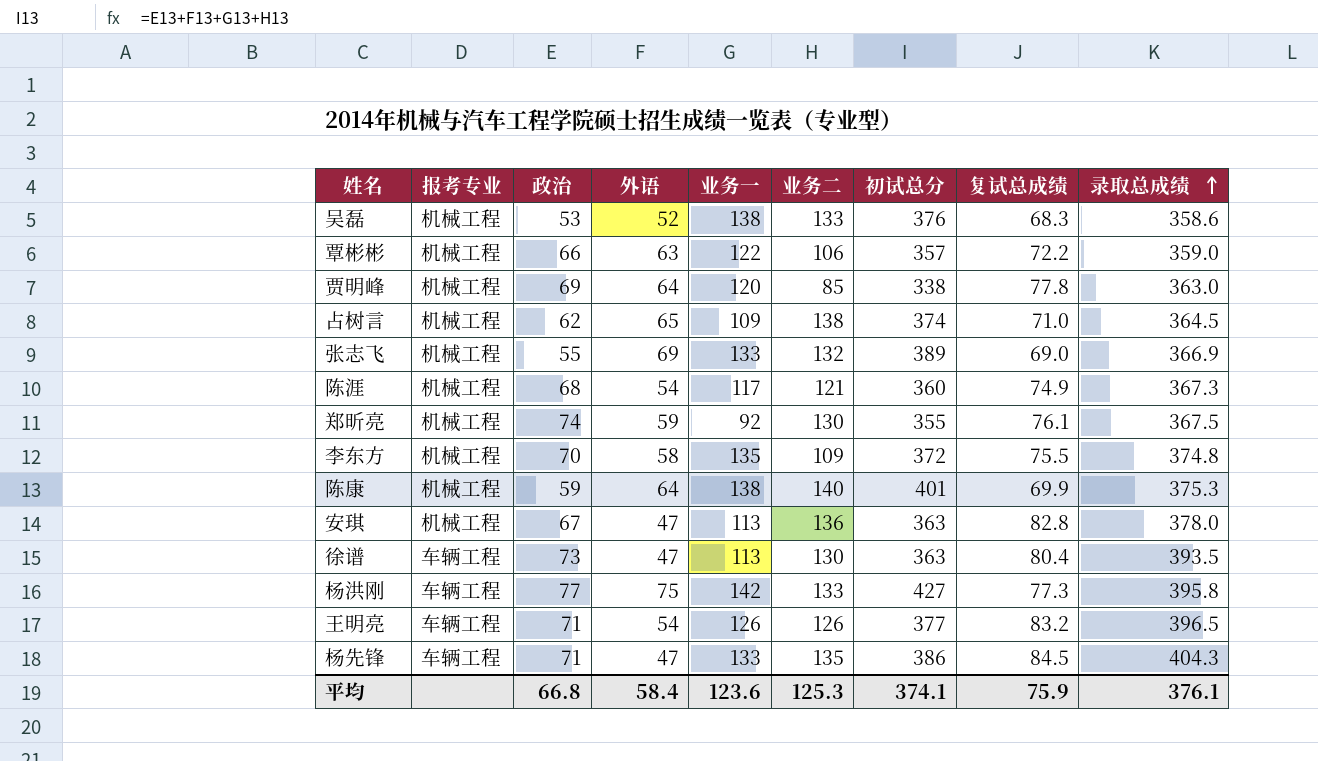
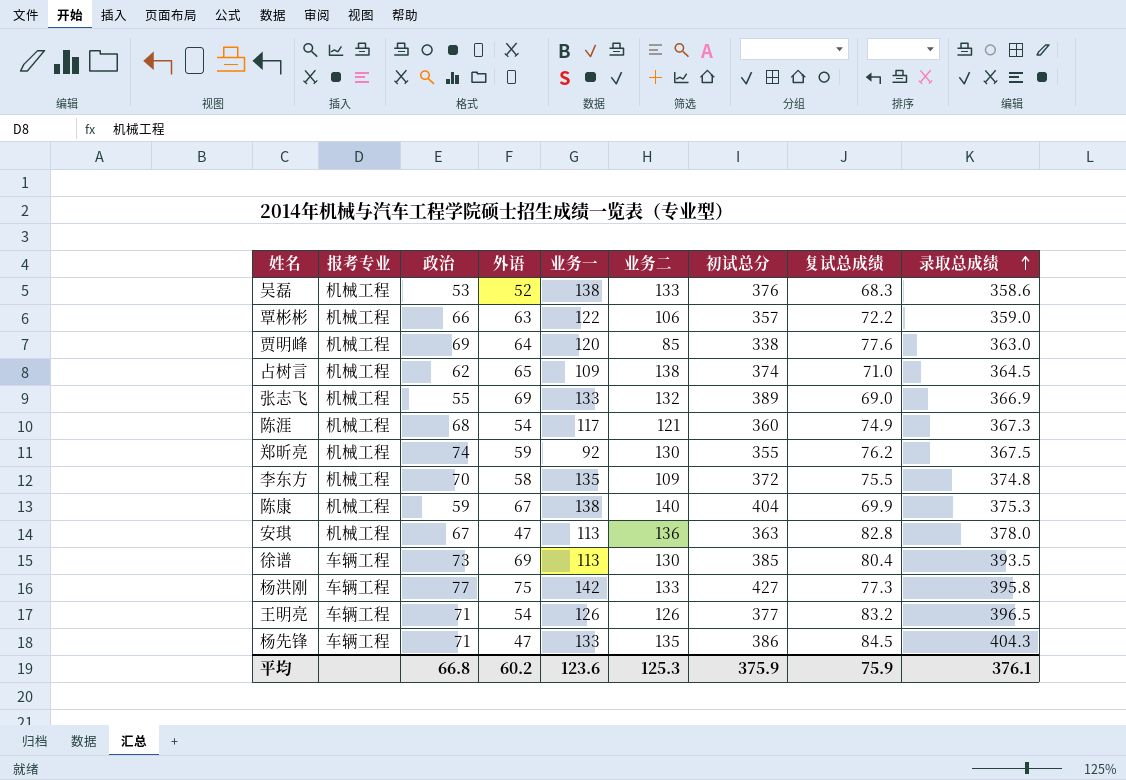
贾明峰 | 复试总成绩: 77.8 -> 77.6
郑昕亮 | 复试总成绩: 76.1 -> 76.2
陈康 | 外语: 64 -> 67
陈康 | 初试总分: 401 -> 404
徐谱 | 外语: 47 -> 69
徐谱 | 初试总分: 363 -> 385
平均 | 外语: 58.4 -> 60.2
平均 | 初试总分: 374.1 -> 375.9

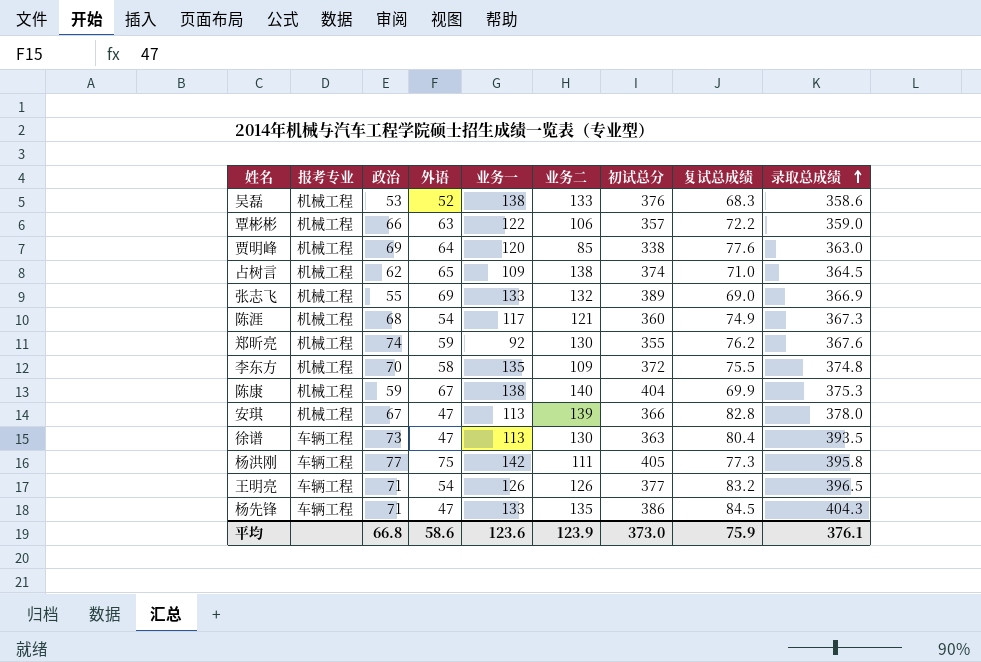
郑昕亮 | 录取总成绩: 367.5 -> 367.6
安琪 | 业务二: 136 -> 139
安琪 | 初试总分: 363 -> 366
徐谱 | 外语: 69 -> 47
徐谱 | 初试总分: 385 -> 363
杨洪刚 | 业务二: 133 -> 111
杨洪刚 | 初试总分: 427 -> 405
平均 | 外语: 60.2 -> 58.6
平均 | 业务二: 125.3 -> 123.9
平均 | 初试总分: 375.9 -> 373.0

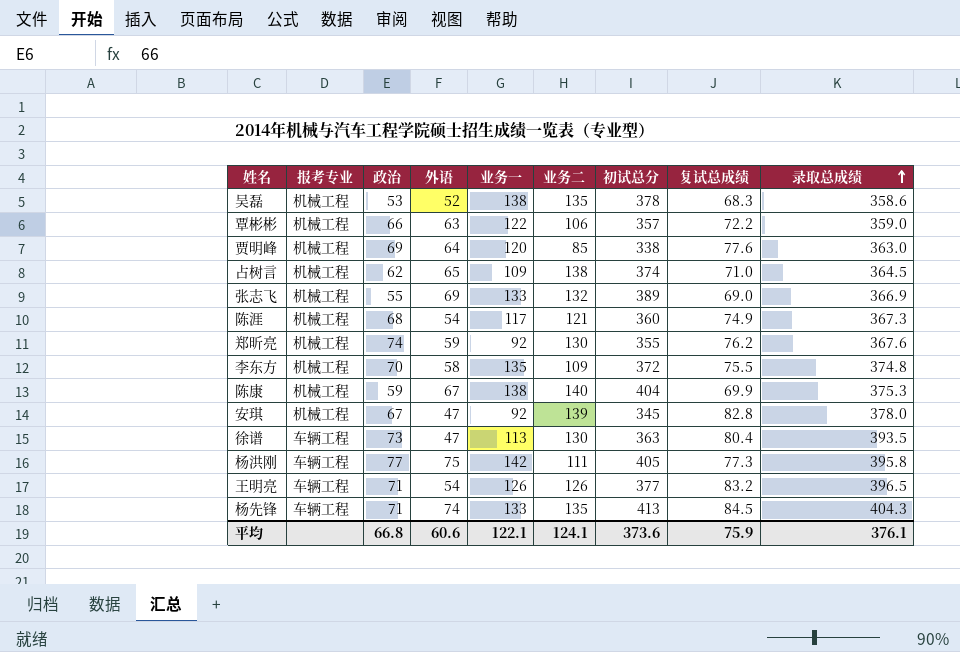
吴磊 | 业务二: 133 -> 135
吴磊 | 初试总分: 376 -> 378
安琪 | 业务一: 113 -> 92
安琪 | 初试总分: 366 -> 345
杨先锋 | 外语: 47 -> 74
杨先锋 | 初试总分: 386 -> 413
平均 | 外语: 58.6 -> 60.6
平均 | 业务一: 123.6 -> 122.1
平均 | 业务二: 123.9 -> 124.1
平均 | 初试总分: 373.0 -> 373.6

